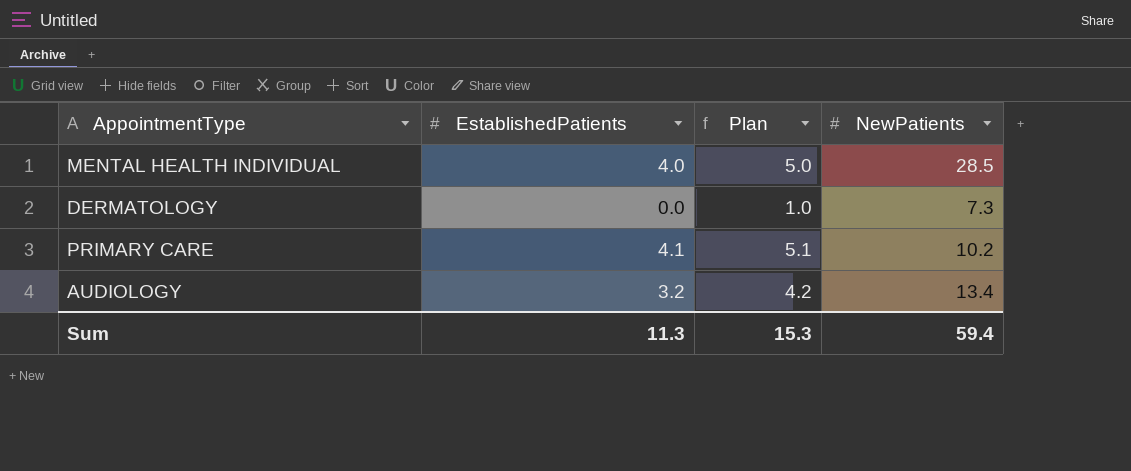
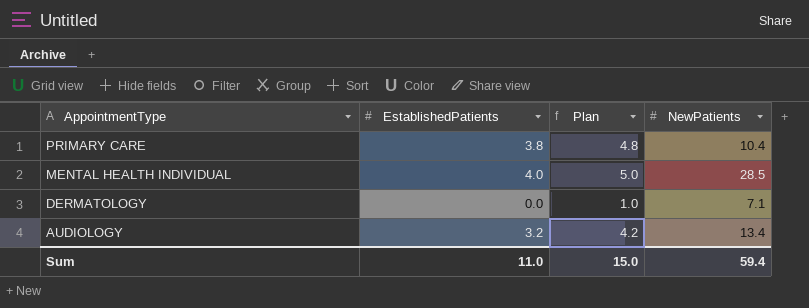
row order: none -> AppointmentType descending
PRIMARY CARE | EstablishedPatients: 4.1 -> 3.8
PRIMARY CARE | Plan: 5.1 -> 4.8
PRIMARY CARE | NewPatients: 10.2 -> 10.4
DERMATOLOGY | NewPatients: 7.3 -> 7.1
Sum | EstablishedPatients: 11.3 -> 11.0
Sum | Plan: 15.3 -> 15.0

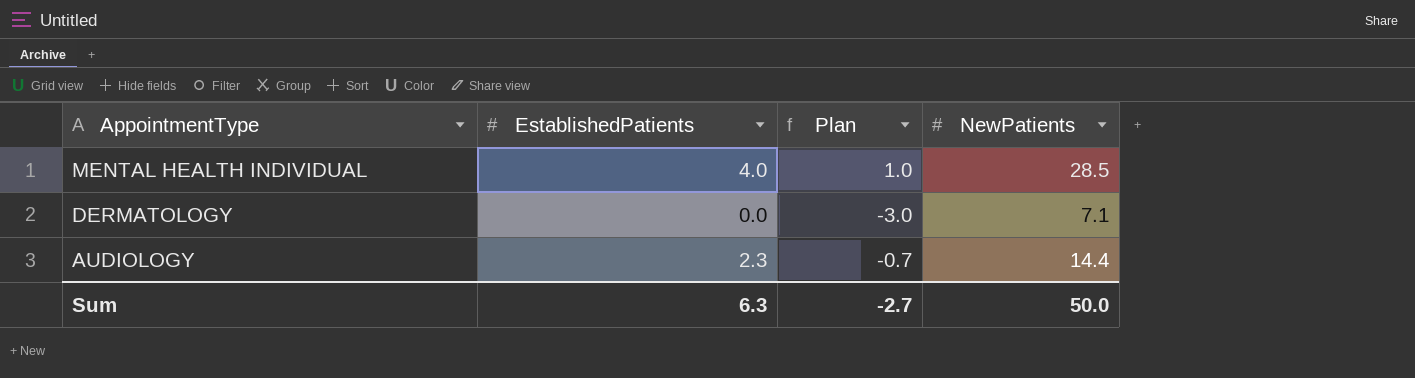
column Plan | formula: [EstablishedPatients] + 1 -> [EstablishedPatients] - 3
row PRIMARY CARE: 3.8 | 4.8 | 10.4 -> none
AUDIOLOGY | EstablishedPatients: 3.2 -> 2.3
AUDIOLOGY | NewPatients: 13.4 -> 14.4
Sum | EstablishedPatients: 11.0 -> 6.3
Sum | Plan: 15.0 -> -2.7
Sum | NewPatients: 59.4 -> 50.0

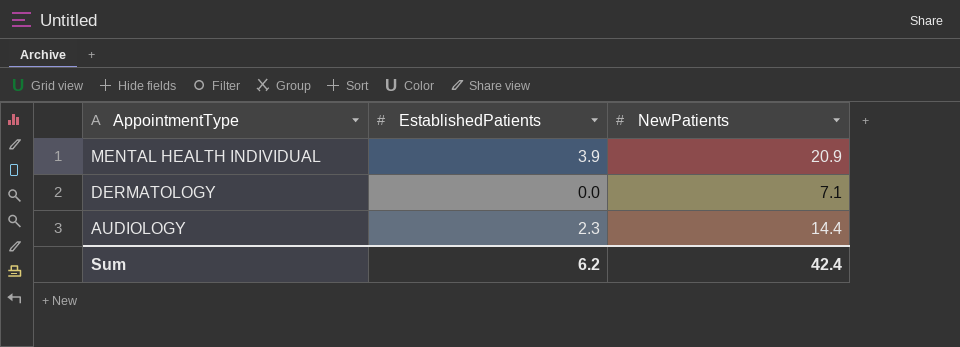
column Plan | formula: [EstablishedPatients] - 3 -> none
MENTAL HEALTH INDIVIDUAL | EstablishedPatients: 4.0 -> 3.9
MENTAL HEALTH INDIVIDUAL | NewPatients: 28.5 -> 20.9
Sum | EstablishedPatients: 6.3 -> 6.2
Sum | NewPatients: 50.0 -> 42.4

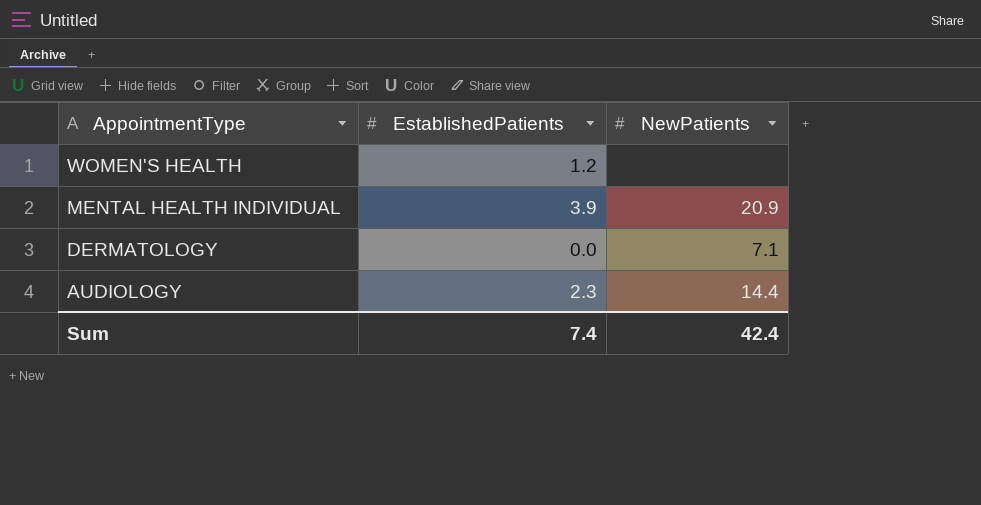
row WOMEN'S HEALTH: none -> 1.2 | none
Sum | EstablishedPatients: 6.2 -> 7.4

